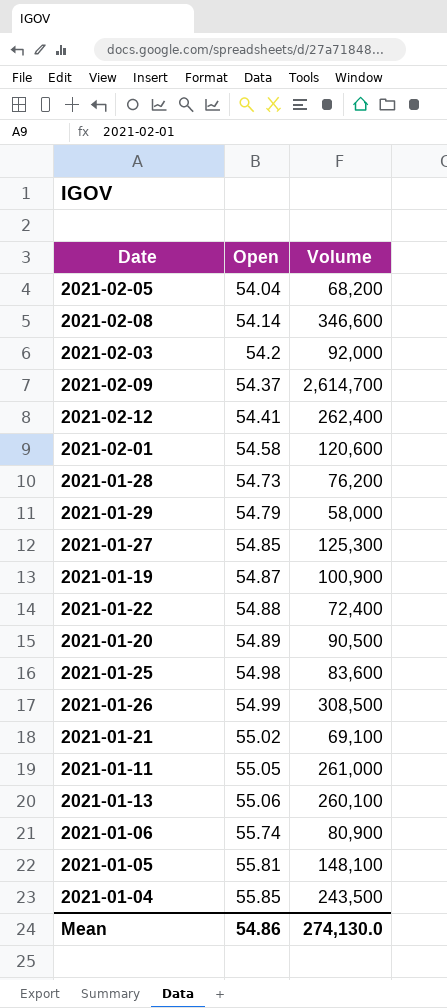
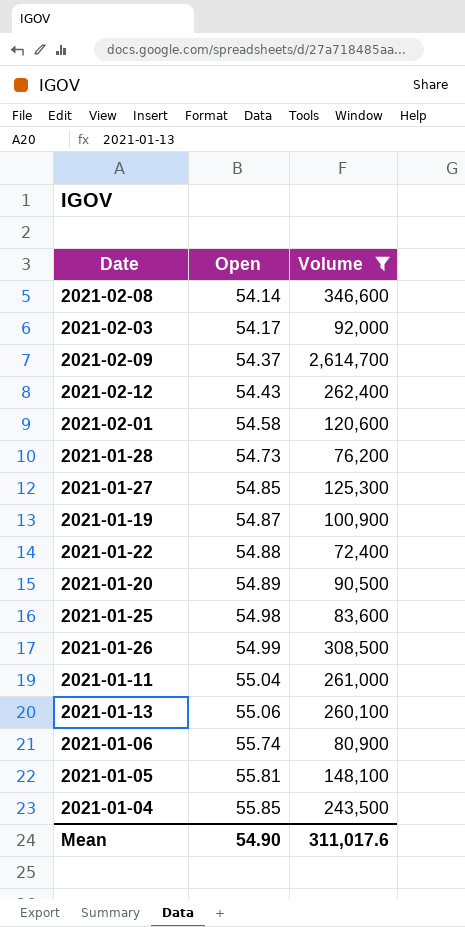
filter: none -> Volume >= 72,400
2021-02-03 | Open: 54.2 -> 54.17
2021-02-12 | Open: 54.41 -> 54.43
2021-01-11 | Open: 55.05 -> 55.04
Mean | Open: 54.86 -> 54.90
Mean | Volume: 274,130.0 -> 311,017.6

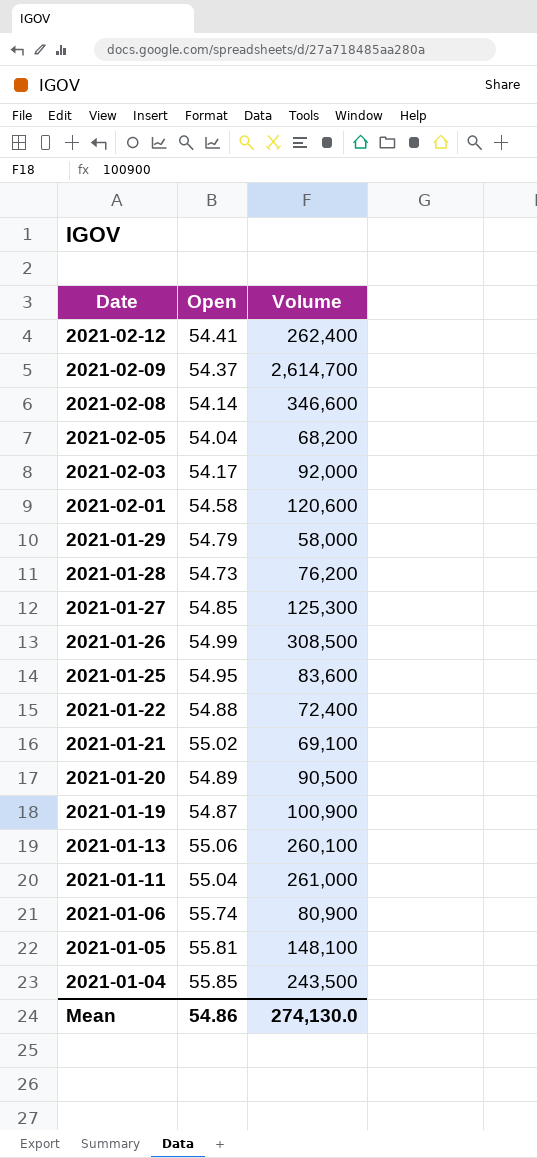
filter: Volume >= 72,400 -> none
row order: Open ascending -> Date descending
2021-02-12 | Open: 54.43 -> 54.41
2021-01-25 | Open: 54.98 -> 54.95
Mean | Open: 54.90 -> 54.86
Mean | Volume: 311,017.6 -> 274,130.0

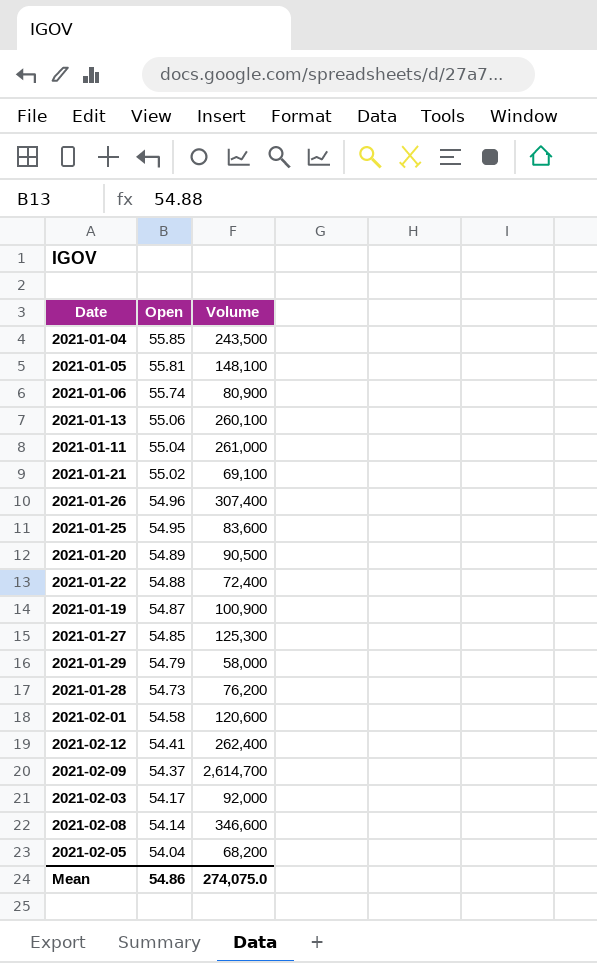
row order: Date descending -> Open descending
2021-01-26 | Open: 54.99 -> 54.96
2021-01-26 | Volume: 308,500 -> 307,400
Mean | Volume: 274,130.0 -> 274,075.0

